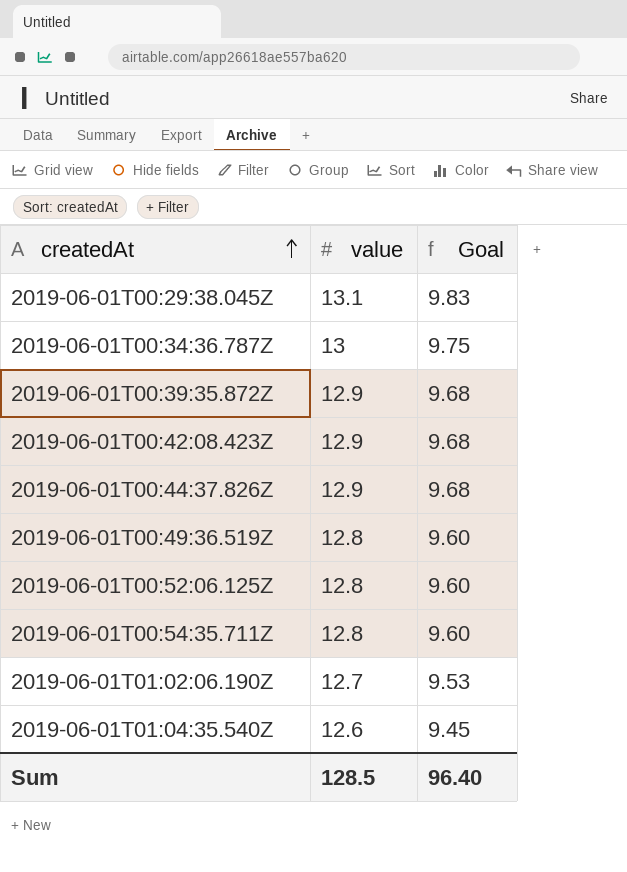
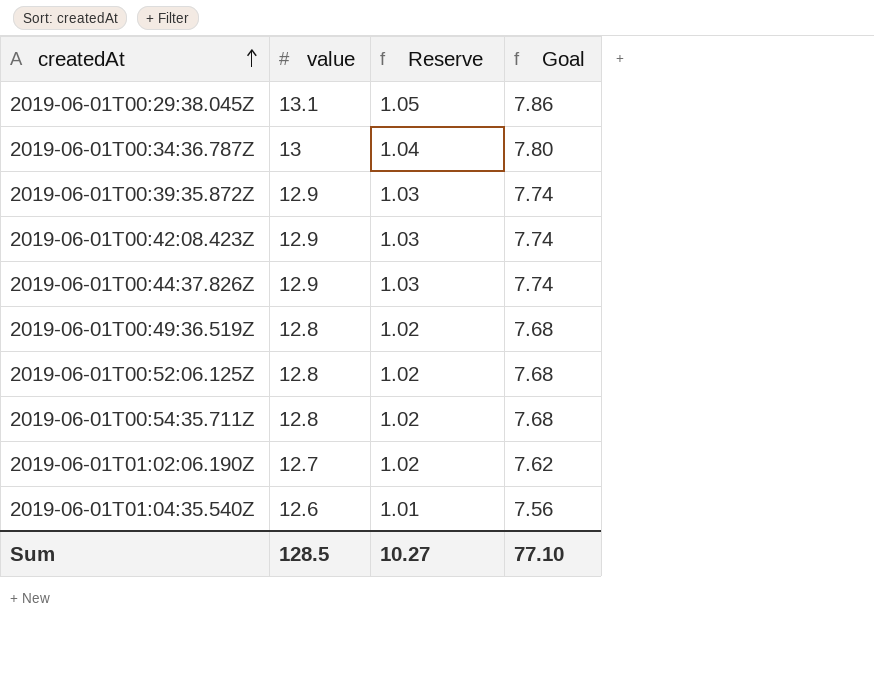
column Reserve | formula: none -> [value] * 0.08
column Goal | formula: [value] * 0.75 -> [value] * 0.6
Sum | Goal: 96.40 -> 77.10

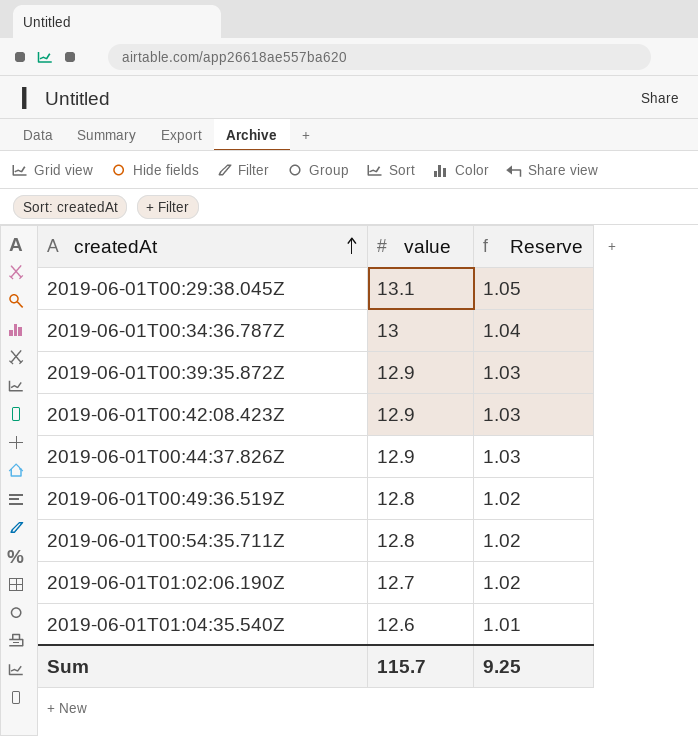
column Goal | formula: [value] * 0.6 -> none
row 2019-06-01T00:52:06.125Z: 12.8 | 1.02 | 7.68 -> none
Sum | value: 128.5 -> 115.7
Sum | Reserve: 10.27 -> 9.25

